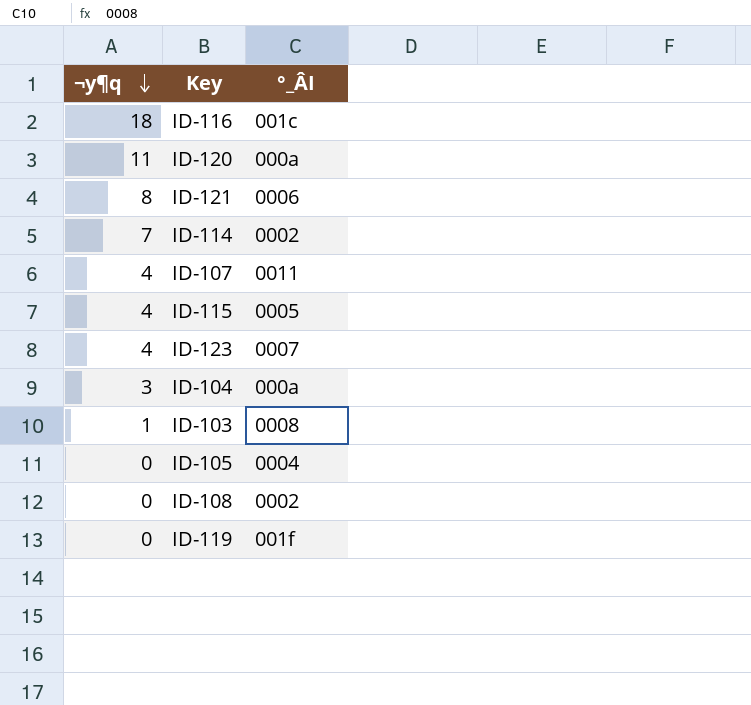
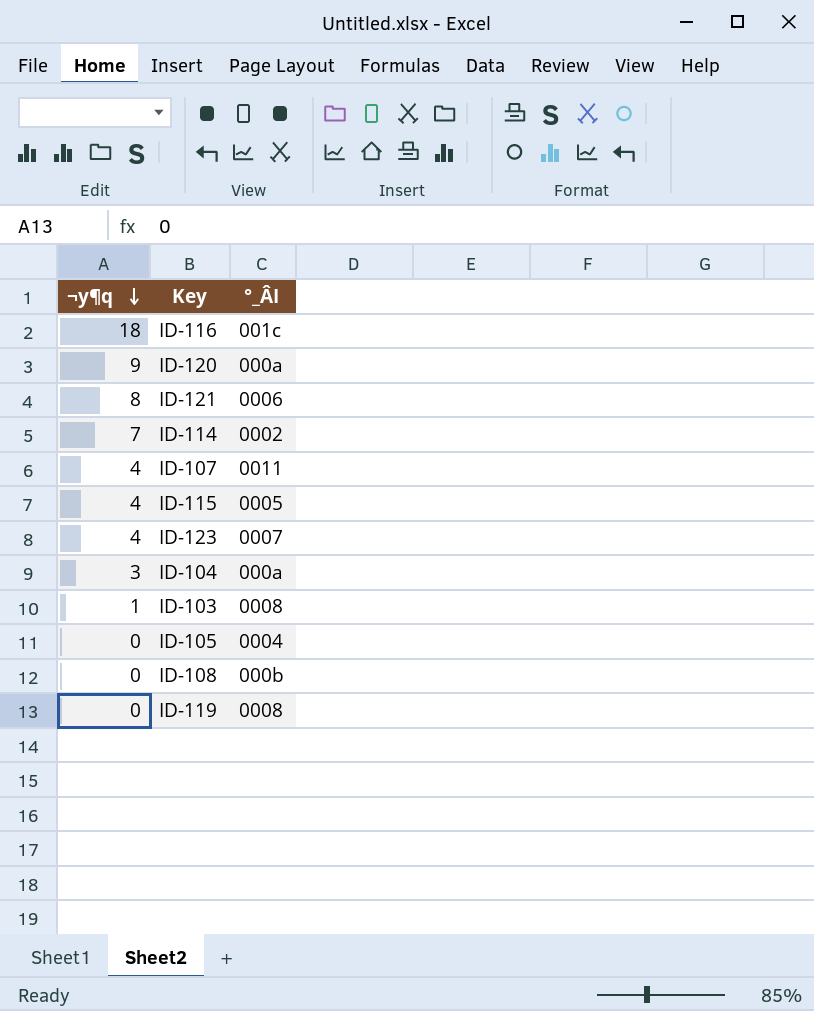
ID-120 | ¬y¶q: 11 -> 9
ID-108 | °_ÂI: 0002 -> 000b
ID-119 | °_ÂI: 001f -> 0008

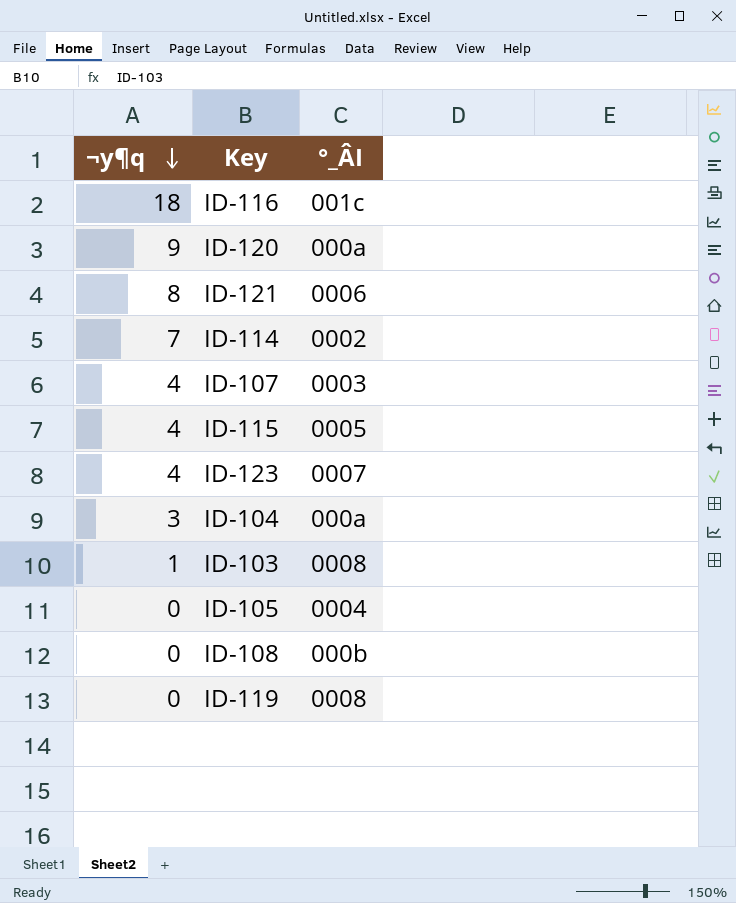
ID-107 | °_ÂI: 0011 -> 0003

